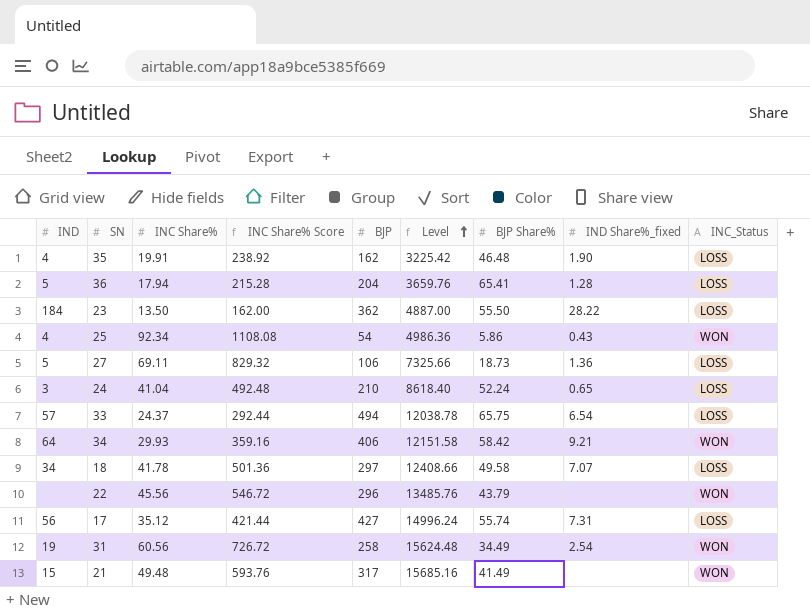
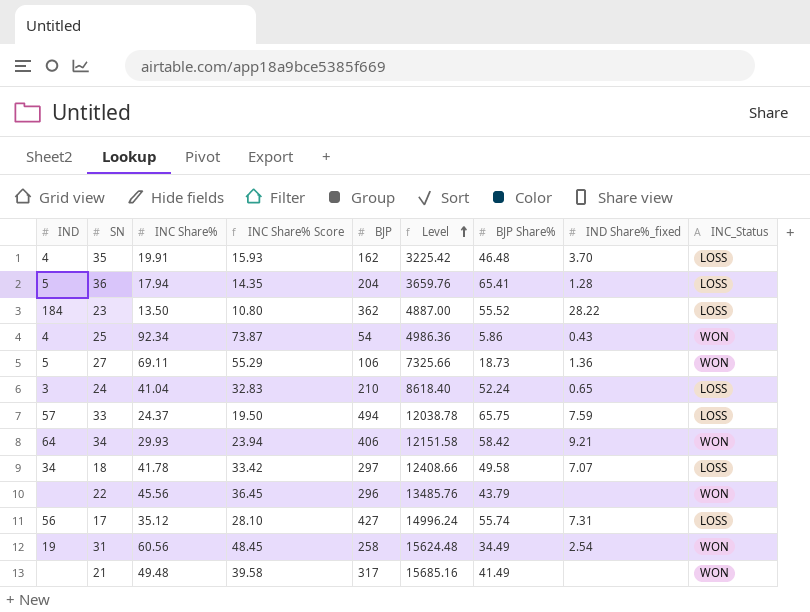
column INC Share% Score | formula: [INC Share%] * 12 -> [INC Share%] * 0.8
35 | IND Share%_fixed: 1.90 -> 3.70
23 | BJP Share%: 55.50 -> 55.52
27 | INC_Status: LOSS -> WON
33 | IND Share%_fixed: 6.54 -> 7.59
21 | IND: 15 -> none

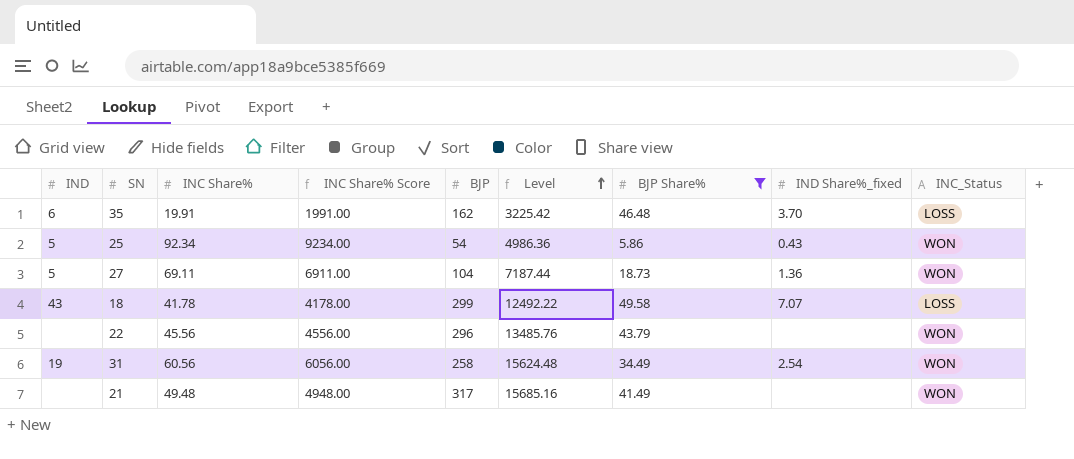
filter: none -> BJP Share% <= 49.58
column INC Share% Score | formula: [INC Share%] * 0.8 -> [INC Share%] * 100
35 | IND: 4 -> 6
25 | IND: 4 -> 5
27 | BJP: 106 -> 104
27 | Level: 7325.66 -> 7187.44
18 | IND: 34 -> 43
18 | BJP: 297 -> 299
18 | Level: 12408.66 -> 12492.22

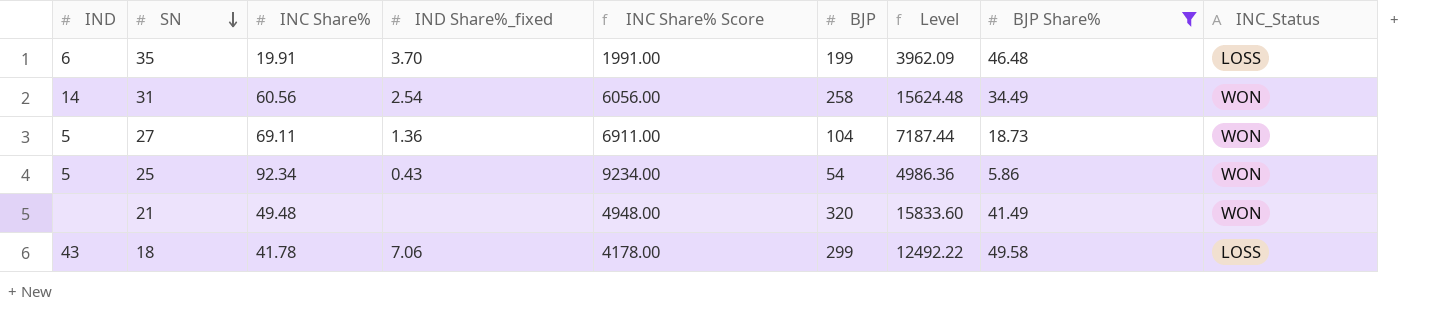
row order: Level ascending -> SN descending
column IND Share%_fixed | position: 8 -> 4
row 22: none | 45.56 | 4556.00 | 296 | 13485.76 | 43.79 | none | WON -> none
35 | BJP: 162 -> 199
35 | Level: 3225.42 -> 3962.09
31 | IND: 19 -> 14
21 | BJP: 317 -> 320
21 | Level: 15685.16 -> 15833.60
18 | IND Share%_fixed: 7.07 -> 7.06

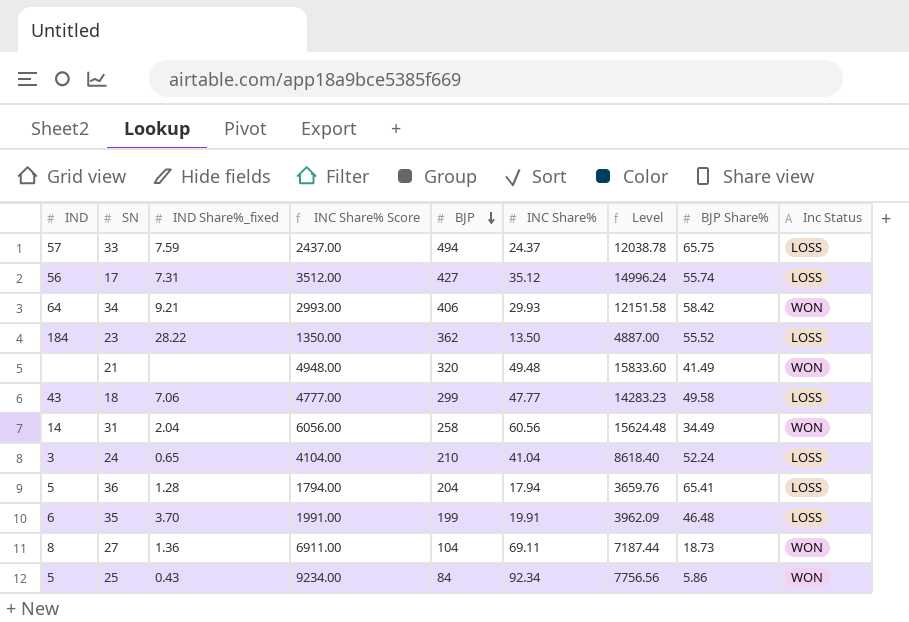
filter: BJP Share% <= 49.58 -> none
row order: SN descending -> BJP descending
column INC Share% | position: 3 -> 6
column name: INC_Status -> Inc Status
18 | INC Share% Score: 4178.00 -> 4777.00
18 | INC Share%: 41.78 -> 47.77
18 | Level: 12492.22 -> 14283.23
31 | IND Share%_fixed: 2.54 -> 2.04
27 | IND: 5 -> 8
25 | BJP: 54 -> 84
25 | Level: 4986.36 -> 7756.56

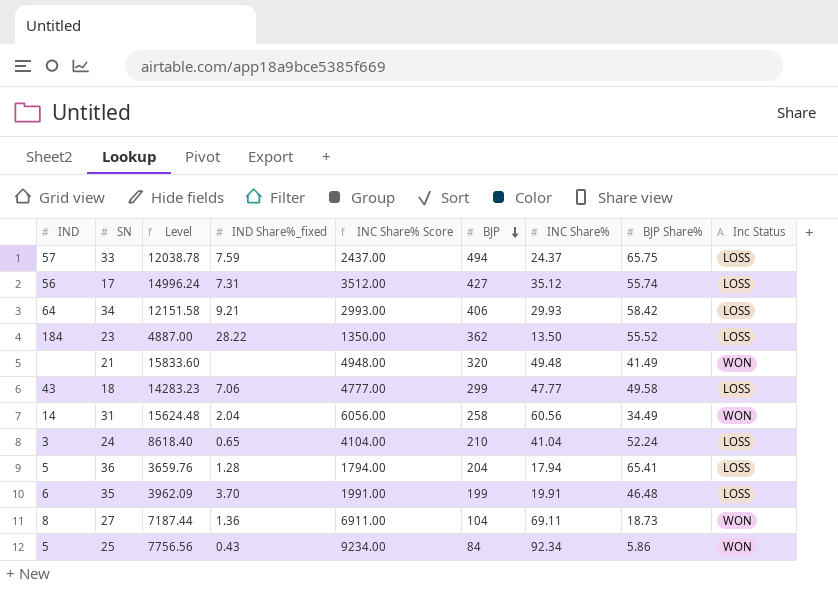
column Level | position: 7 -> 3
34 | Inc Status: WON -> LOSS

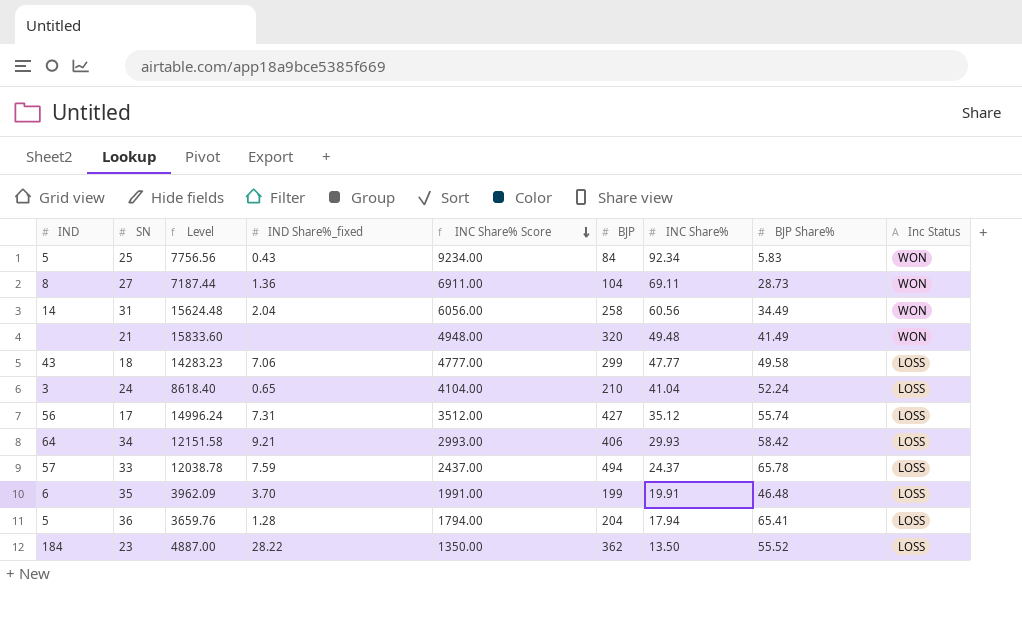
row order: BJP descending -> INC Share% Score descending
25 | BJP Share%: 5.86 -> 5.83
27 | BJP Share%: 18.73 -> 28.73
33 | BJP Share%: 65.75 -> 65.78

